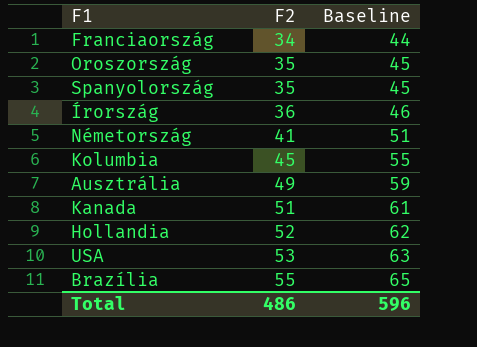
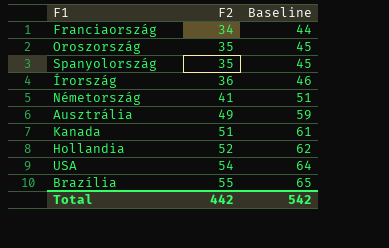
row Kolumbia: 45 | 55 -> none
USA | F2: 53 -> 54
USA | Baseline: 63 -> 64
Total | F2: 486 -> 442
Total | Baseline: 596 -> 542

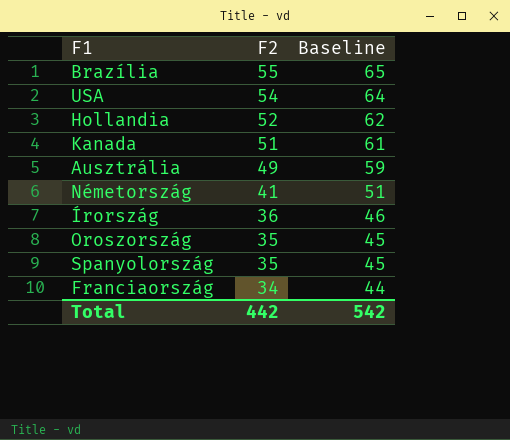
row order: F2 ascending -> F2 descending

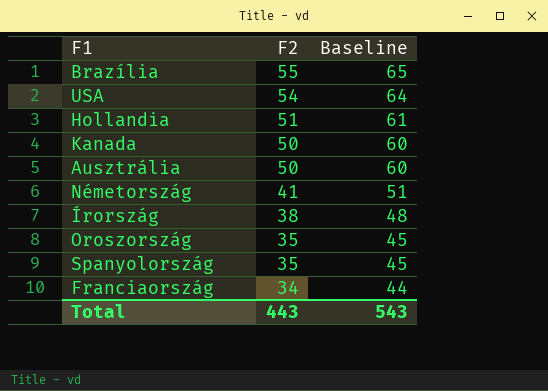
Hollandia | F2: 52 -> 51
Hollandia | Baseline: 62 -> 61
Kanada | F2: 51 -> 50
Kanada | Baseline: 61 -> 60
Ausztrália | F2: 49 -> 50
Ausztrália | Baseline: 59 -> 60
Írország | F2: 36 -> 38
Írország | Baseline: 46 -> 48
Total | F2: 442 -> 443
Total | Baseline: 542 -> 543

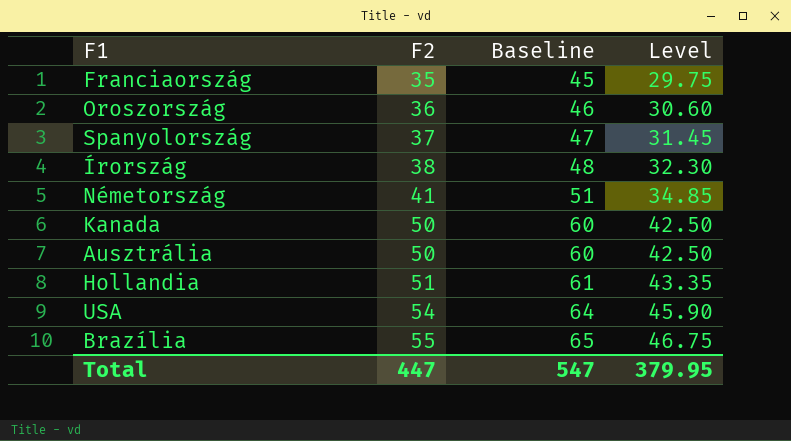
row order: F2 descending -> F2 ascending
column Level | formula: none -> [F2] * 0.85
Franciaország | F2: 34 -> 35
Franciaország | Baseline: 44 -> 45
Oroszország | F2: 35 -> 36
Oroszország | Baseline: 45 -> 46
Spanyolország | F2: 35 -> 37
Spanyolország | Baseline: 45 -> 47
Total | F2: 443 -> 447
Total | Baseline: 543 -> 547

